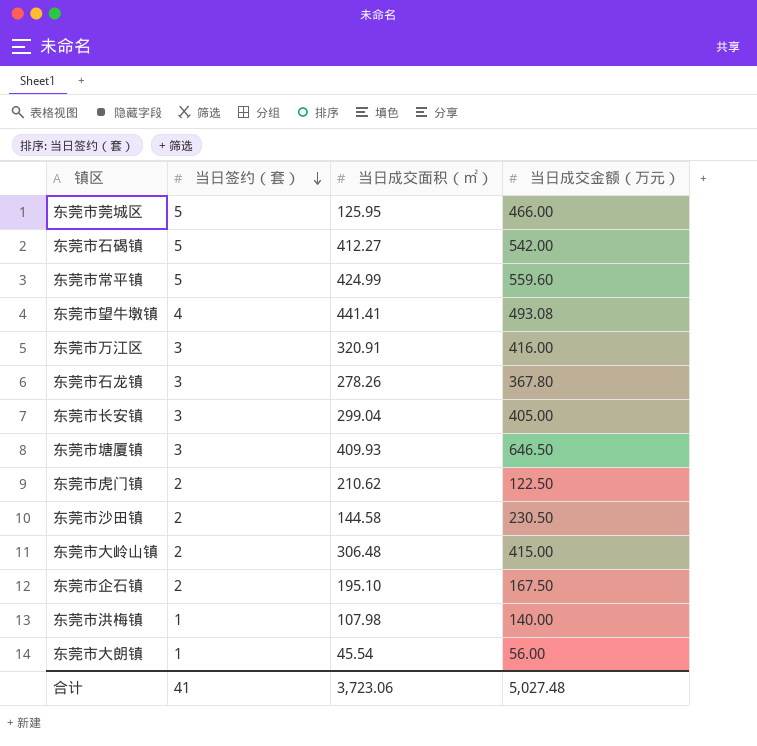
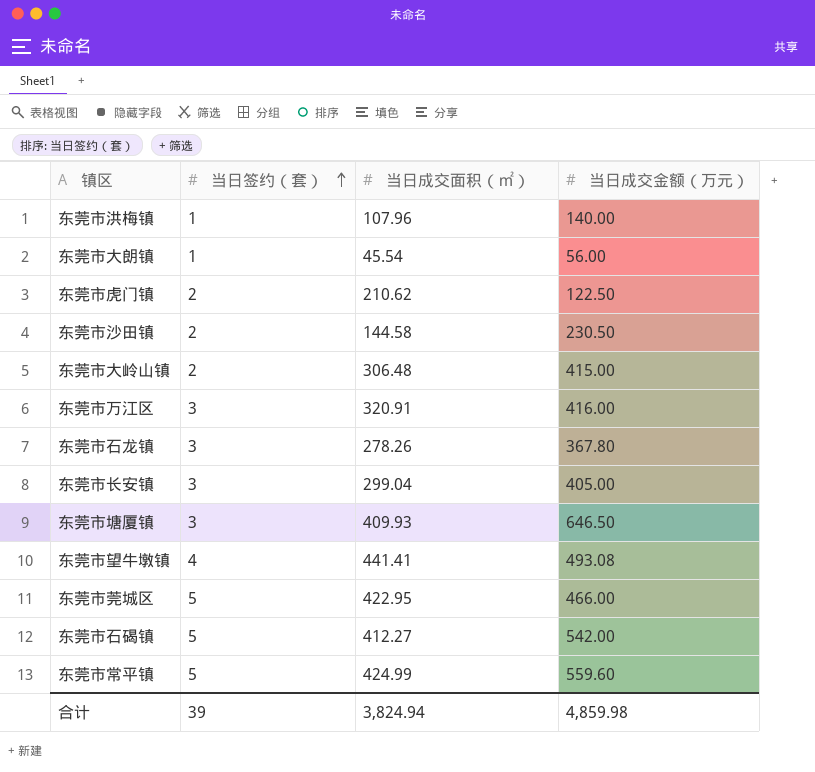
row order: 当日签约（套） descending -> 当日签约（套） ascending
row 东莞市企石镇: 2 | 195.10 | 167.50 -> none
东莞市洪梅镇 | 当日成交面积（㎡）: 107.98 -> 107.96
东莞市莞城区 | 当日成交面积（㎡）: 125.95 -> 422.95
合计 | 当日签约（套）: 41 -> 39
合计 | 当日成交面积（㎡）: 3,723.06 -> 3,824.94
合计 | 当日成交金额（万元）: 5,027.48 -> 4,859.98

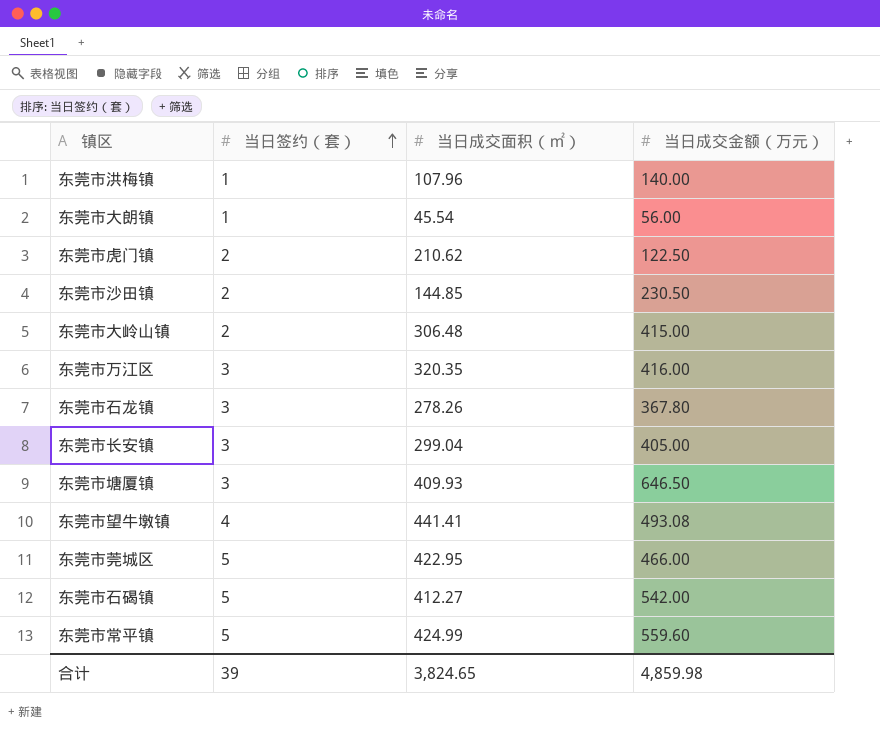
东莞市沙田镇 | 当日成交面积（㎡）: 144.58 -> 144.85
东莞市万江区 | 当日成交面积（㎡）: 320.91 -> 320.35
合计 | 当日成交面积（㎡）: 3,824.94 -> 3,824.65

